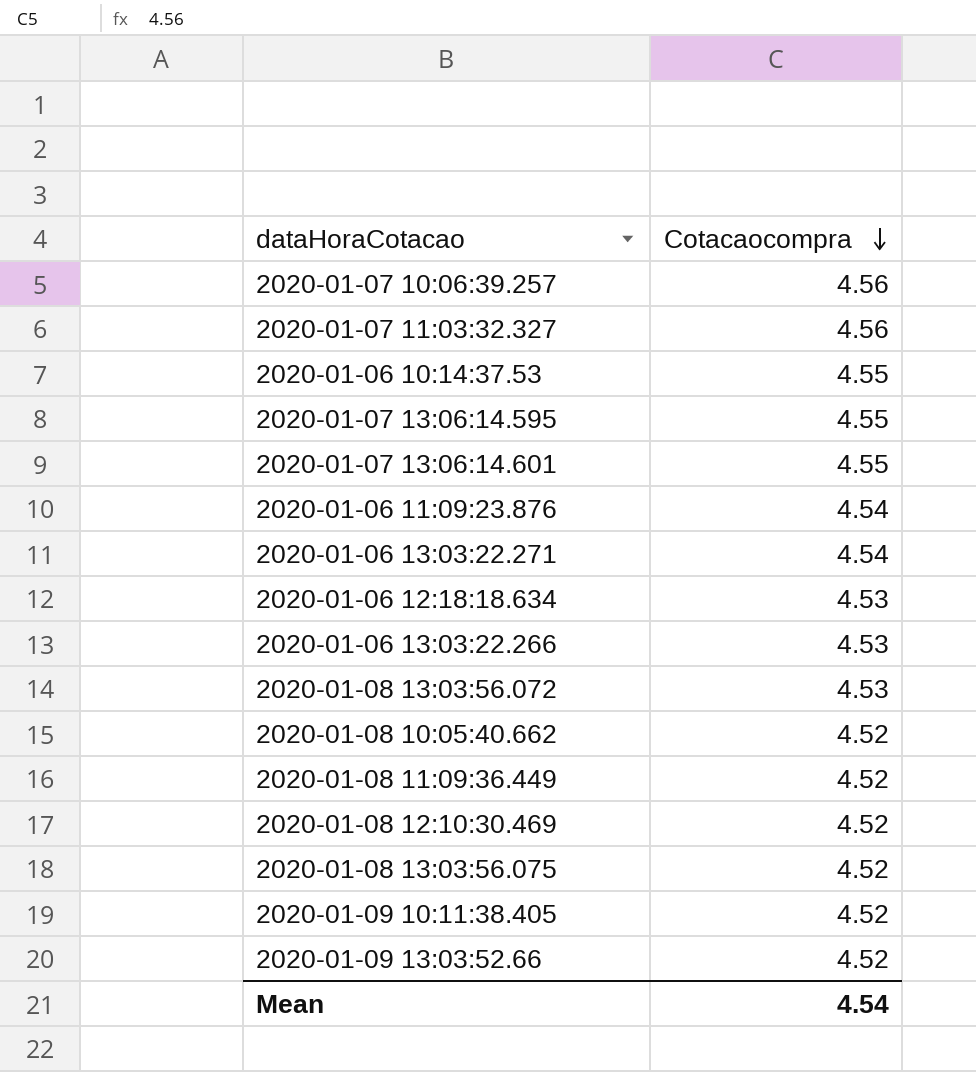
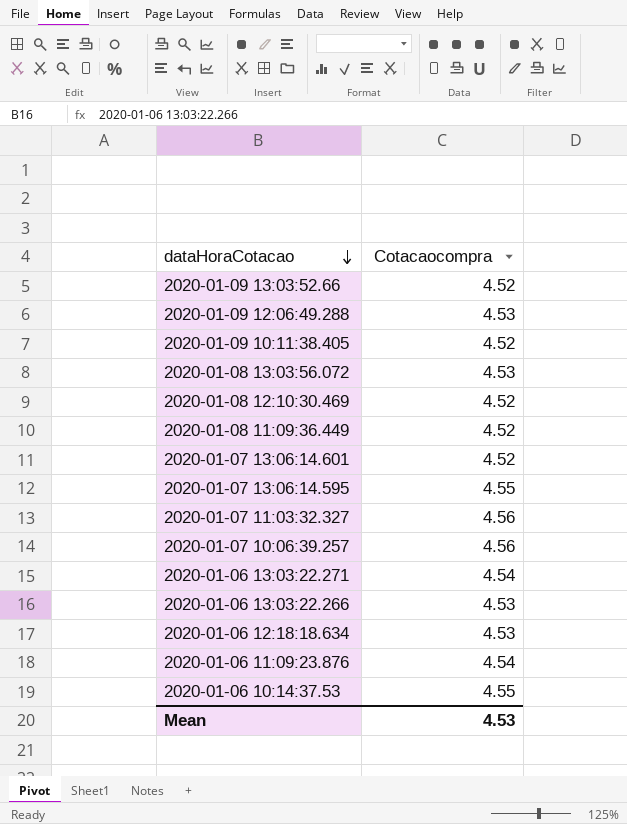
row order: Cotacaocompra descending -> dataHoraCotacao descending
row 2020-01-08 10:05:40.662: 4.52 -> none
row 2020-01-08 13:03:56.075: 4.52 -> none
row 2020-01-09 12:06:49.288: none -> 4.53
2020-01-07 13:06:14.601 | Cotacaocompra: 4.55 -> 4.52
Mean | Cotacaocompra: 4.54 -> 4.53

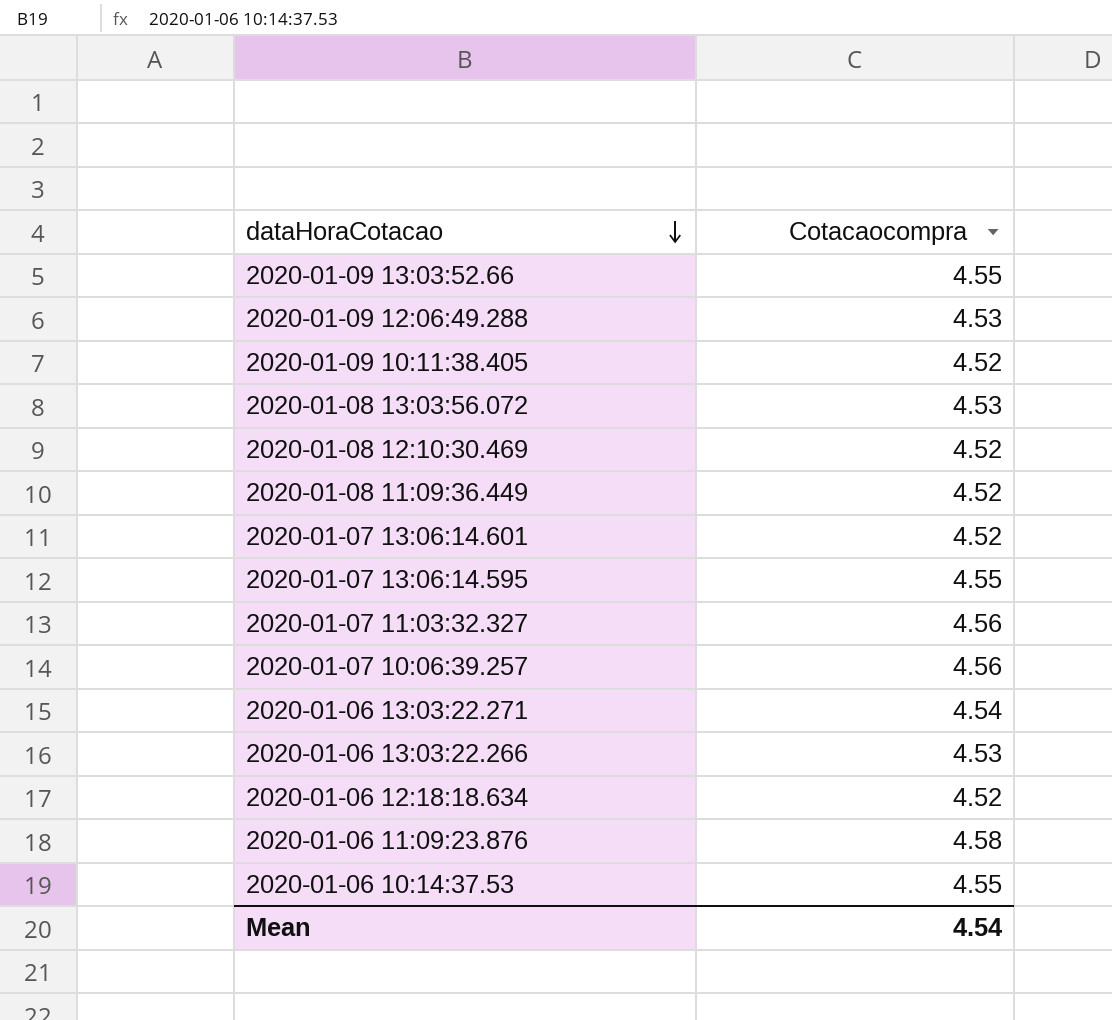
2020-01-09 13:03:52.66 | Cotacaocompra: 4.52 -> 4.55
2020-01-06 12:18:18.634 | Cotacaocompra: 4.53 -> 4.52
2020-01-06 11:09:23.876 | Cotacaocompra: 4.54 -> 4.58
Mean | Cotacaocompra: 4.53 -> 4.54

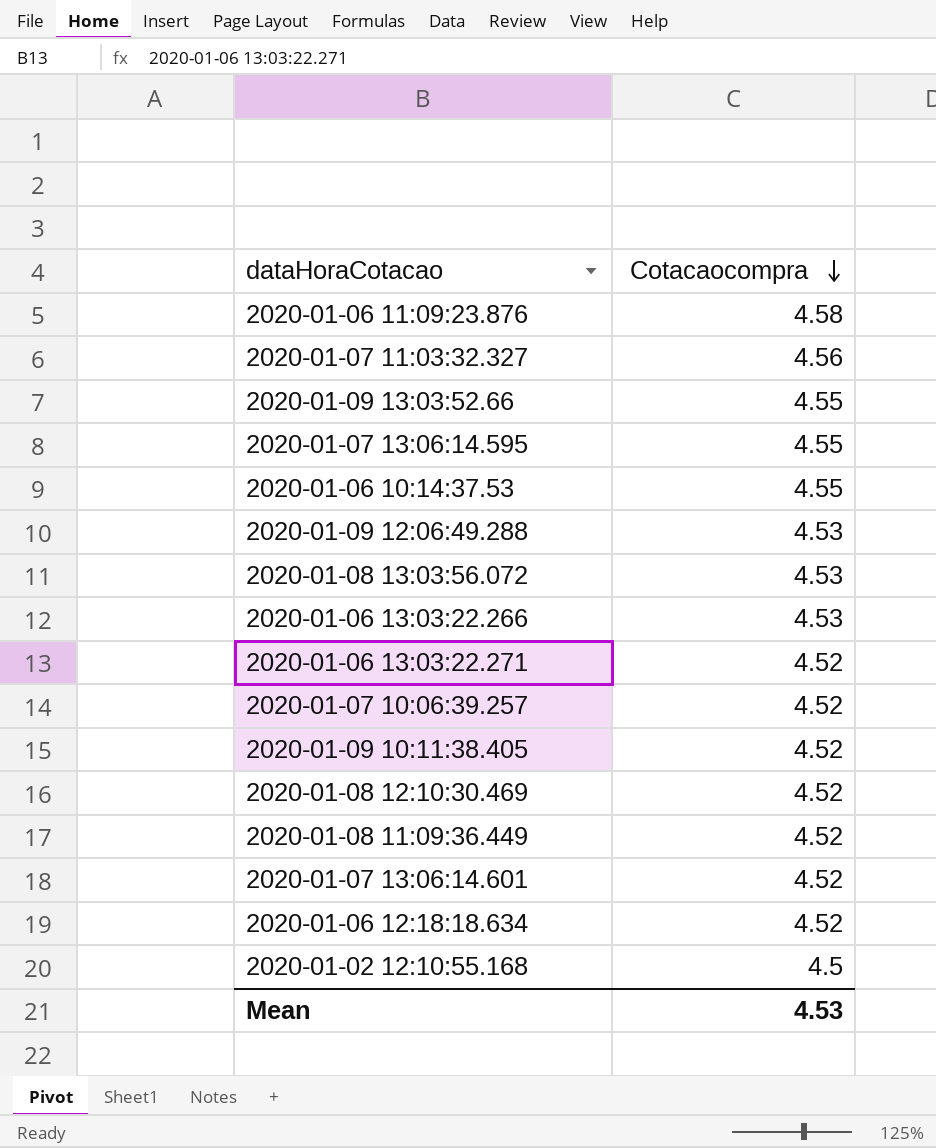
row order: dataHoraCotacao descending -> Cotacaocompra descending
2020-01-06 13:03:22.271 | Cotacaocompra: 4.54 -> 4.52
2020-01-07 10:06:39.257 | Cotacaocompra: 4.56 -> 4.52
row 2020-01-02 12:10:55.168: none -> 4.5
Mean | Cotacaocompra: 4.54 -> 4.53

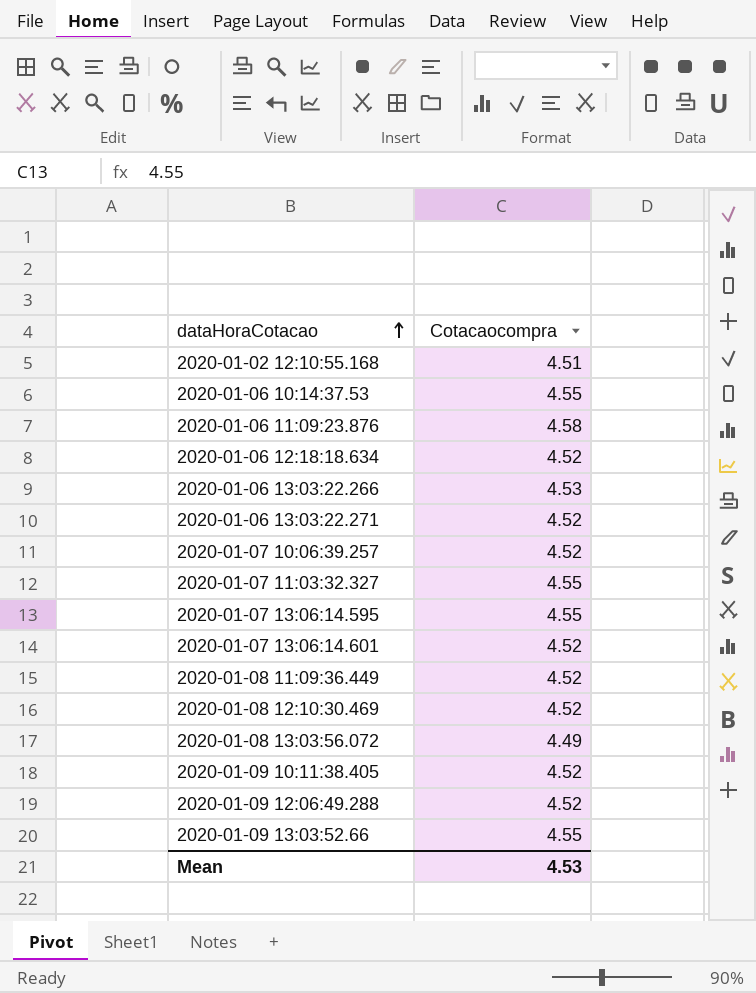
row order: Cotacaocompra descending -> dataHoraCotacao ascending
2020-01-02 12:10:55.168 | Cotacaocompra: 4.5 -> 4.51
2020-01-07 11:03:32.327 | Cotacaocompra: 4.56 -> 4.55
2020-01-08 13:03:56.072 | Cotacaocompra: 4.53 -> 4.49
2020-01-09 12:06:49.288 | Cotacaocompra: 4.53 -> 4.52

